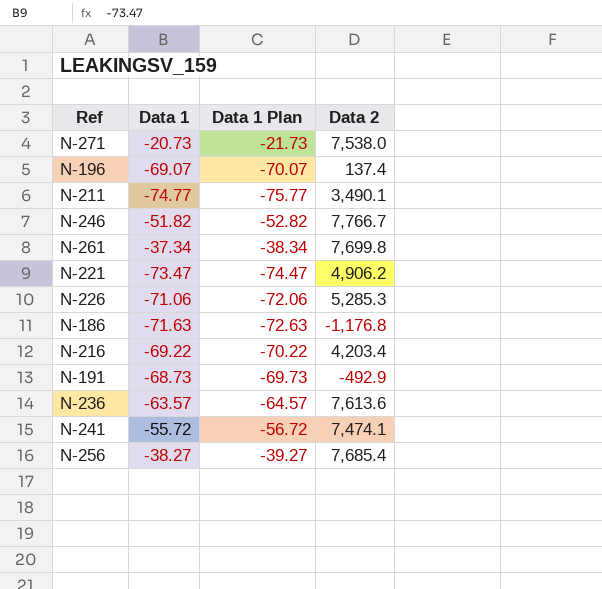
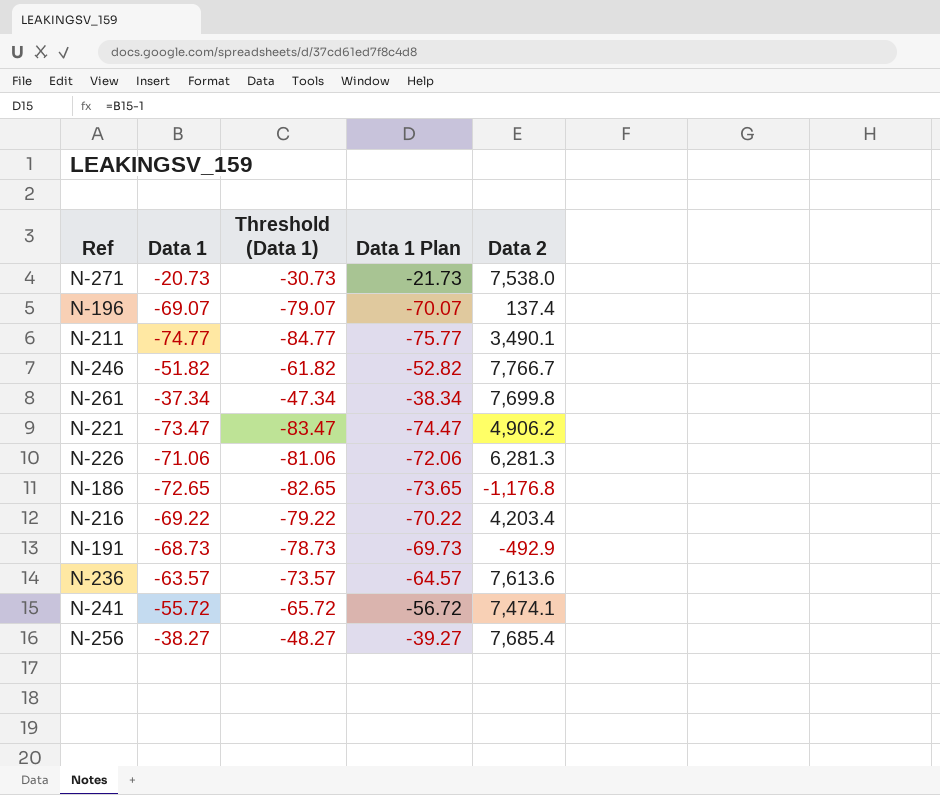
column Threshold (Data 1) | formula: none -> [Data 1] - 10
N-226 | Data 2: 5,285.3 -> 6,281.3
N-186 | Data 1: -71.63 -> -72.65
N-186 | Data 1 Plan: -72.63 -> -73.65

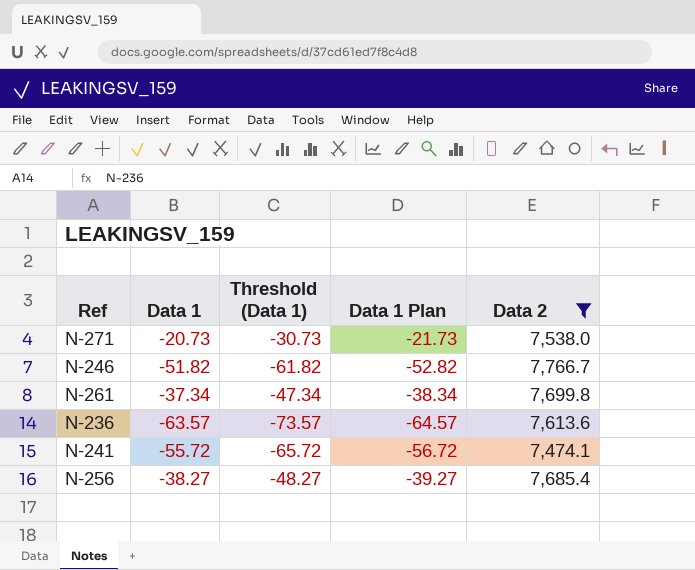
filter: none -> Data 2 >= 7,474.1

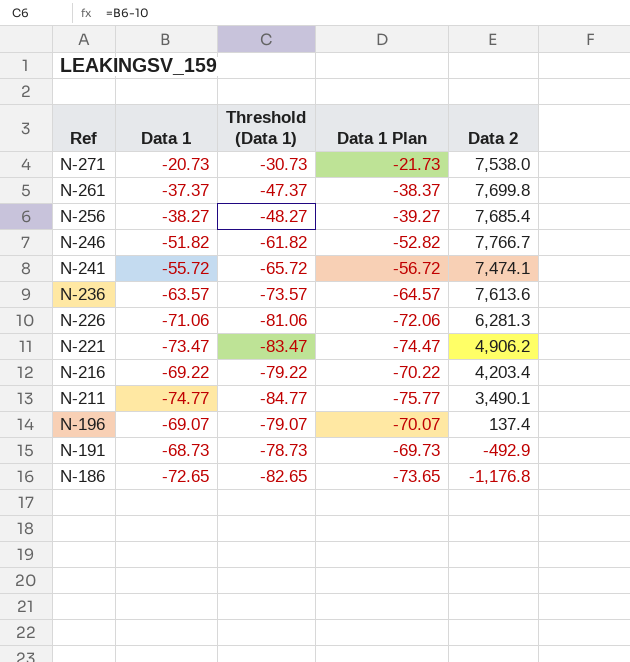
filter: Data 2 >= 7,474.1 -> none
row order: none -> Ref descending
N-261 | Data 1: -37.34 -> -37.37
N-261 | Threshold (Data 1): -47.34 -> -47.37
N-261 | Data 1 Plan: -38.34 -> -38.37

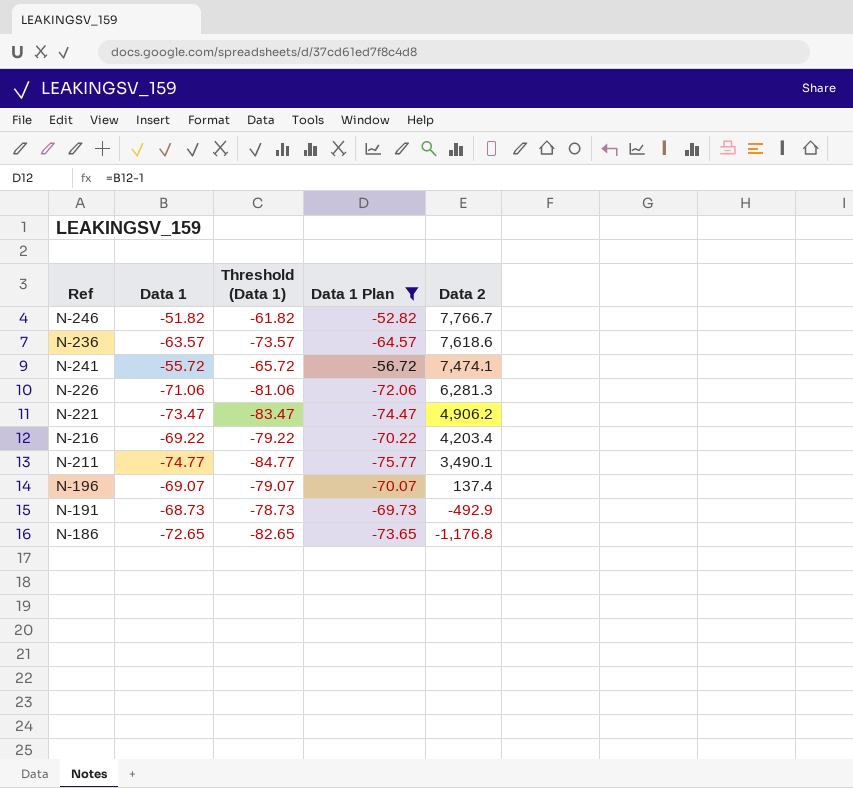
filter: none -> Data 1 Plan <= -52.82
row order: Ref descending -> Data 2 descending
N-236 | Data 2: 7,613.6 -> 7,618.6

